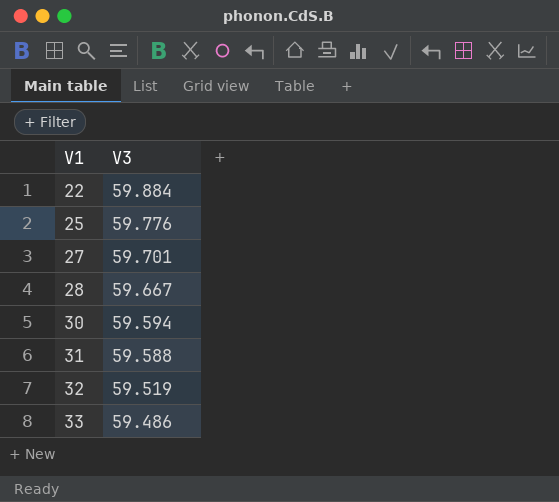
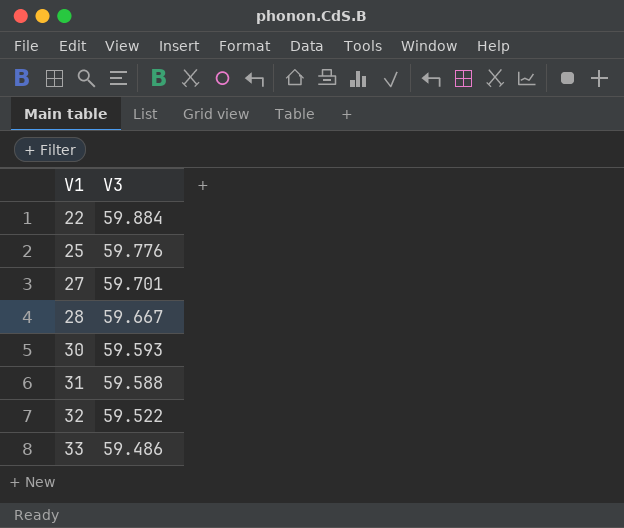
30 | V3: 59.594 -> 59.593
32 | V3: 59.519 -> 59.522

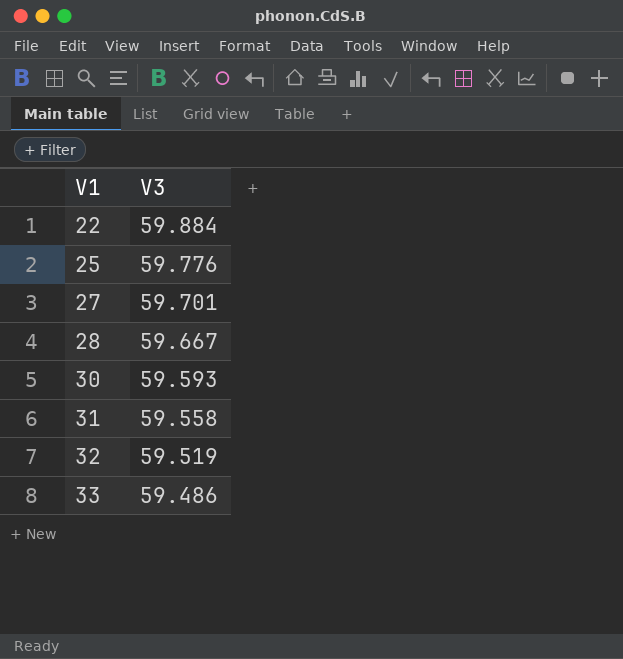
31 | V3: 59.588 -> 59.558
32 | V3: 59.522 -> 59.519

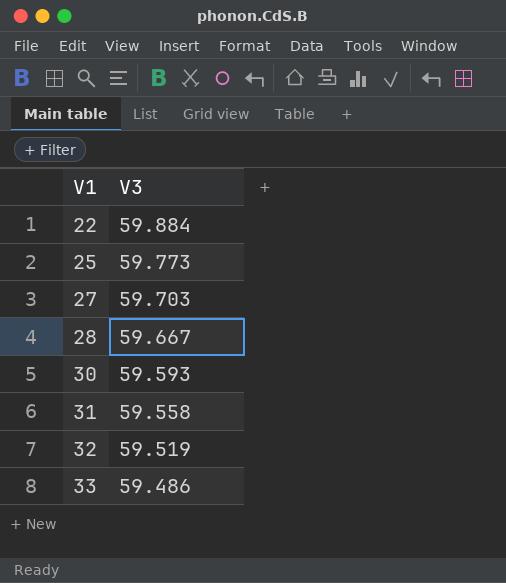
25 | V3: 59.776 -> 59.773
27 | V3: 59.701 -> 59.703

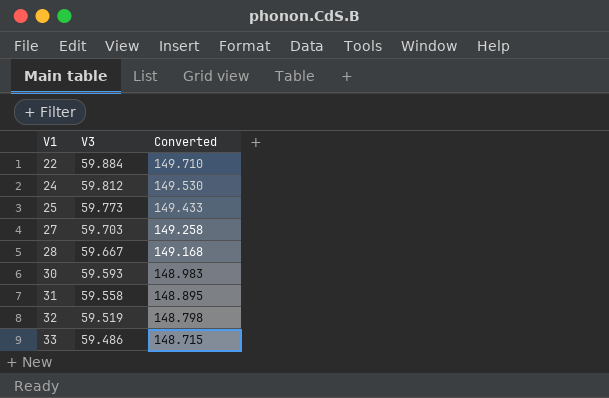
column Converted | formula: none -> [V3] * 2.5
row 24: none -> 59.812 | 149.530

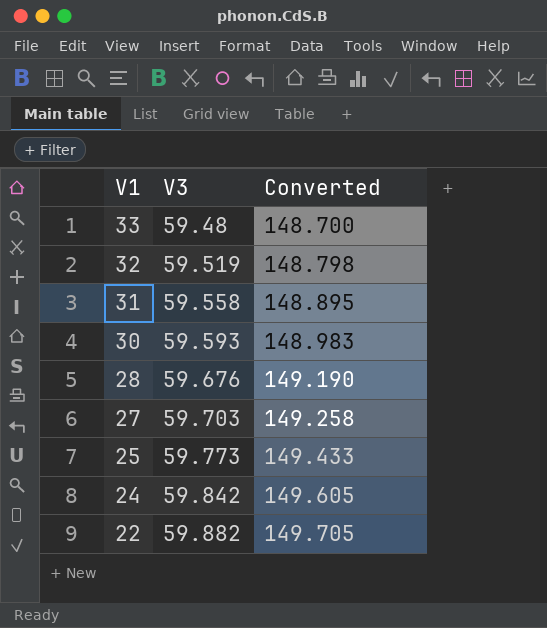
row order: V1 ascending -> V1 descending
33 | V3: 59.486 -> 59.48
33 | Converted: 148.715 -> 148.700
28 | V3: 59.667 -> 59.676
28 | Converted: 149.168 -> 149.190
24 | V3: 59.812 -> 59.842
24 | Converted: 149.530 -> 149.605
22 | V3: 59.884 -> 59.882
22 | Converted: 149.710 -> 149.705

